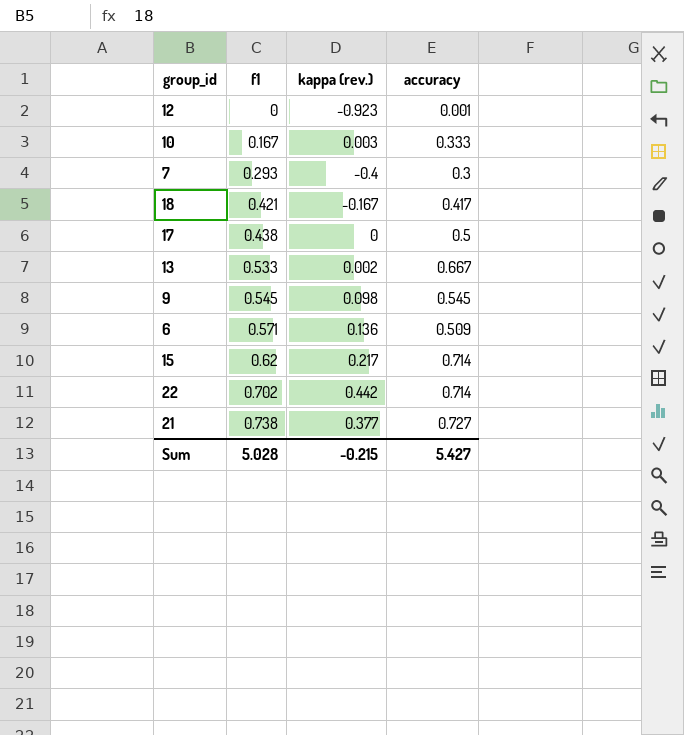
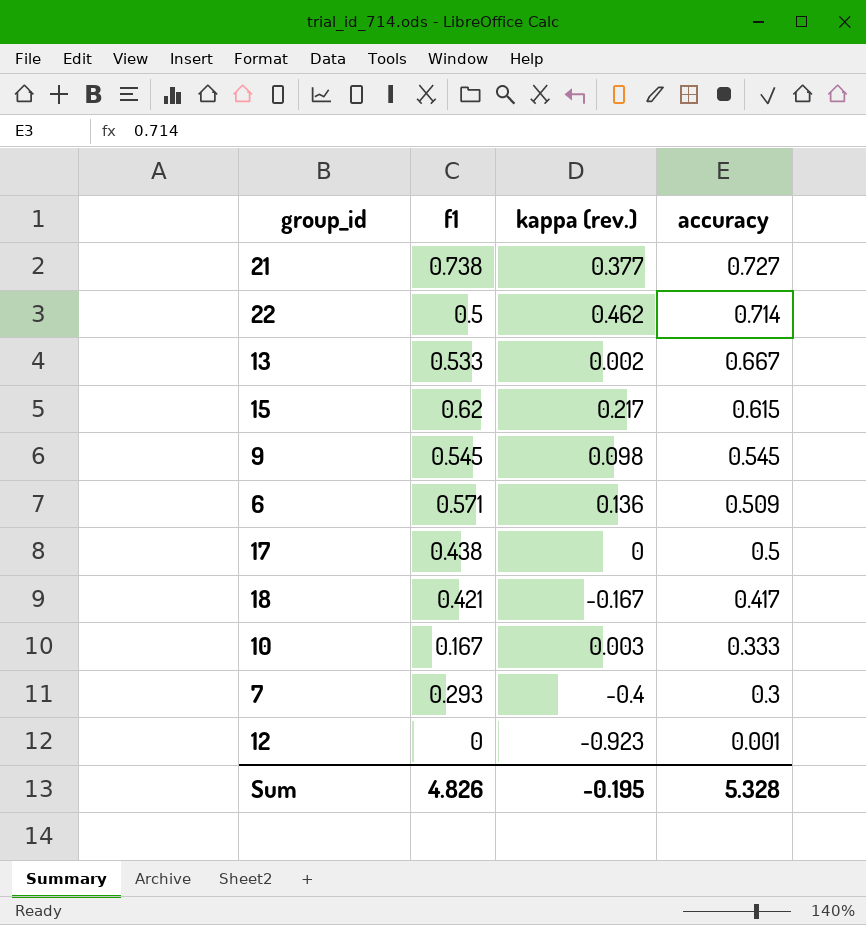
row order: f1 ascending -> accuracy descending
22 | f1: 0.702 -> 0.5
22 | kappa (rev.): 0.442 -> 0.462
15 | accuracy: 0.714 -> 0.615
Sum | f1: 5.028 -> 4.826
Sum | kappa (rev.): -0.215 -> -0.195
Sum | accuracy: 5.427 -> 5.328

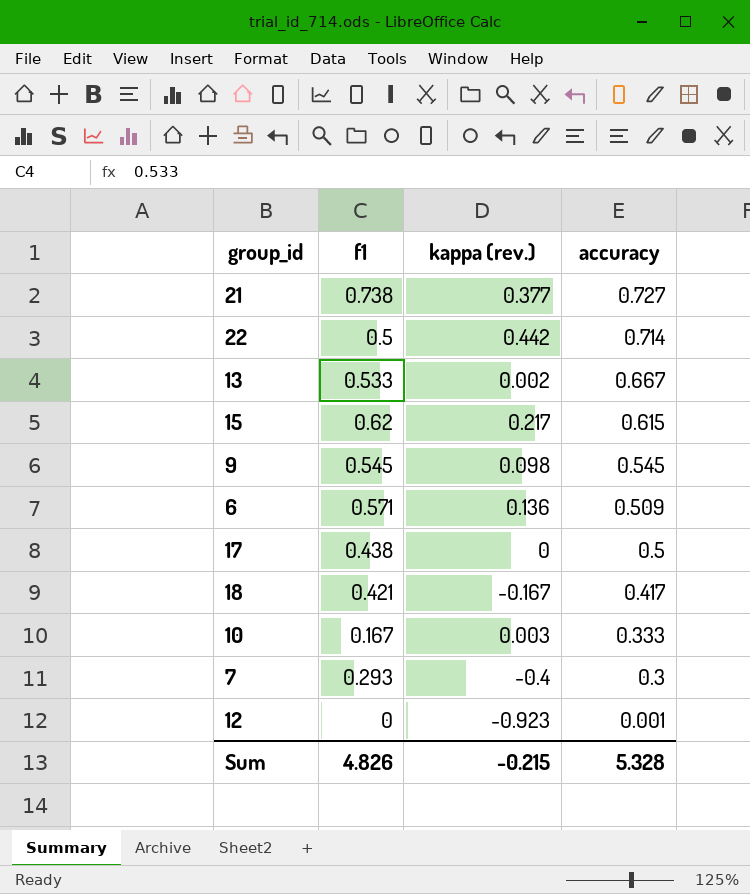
22 | kappa (rev.): 0.462 -> 0.442
Sum | kappa (rev.): -0.195 -> -0.215

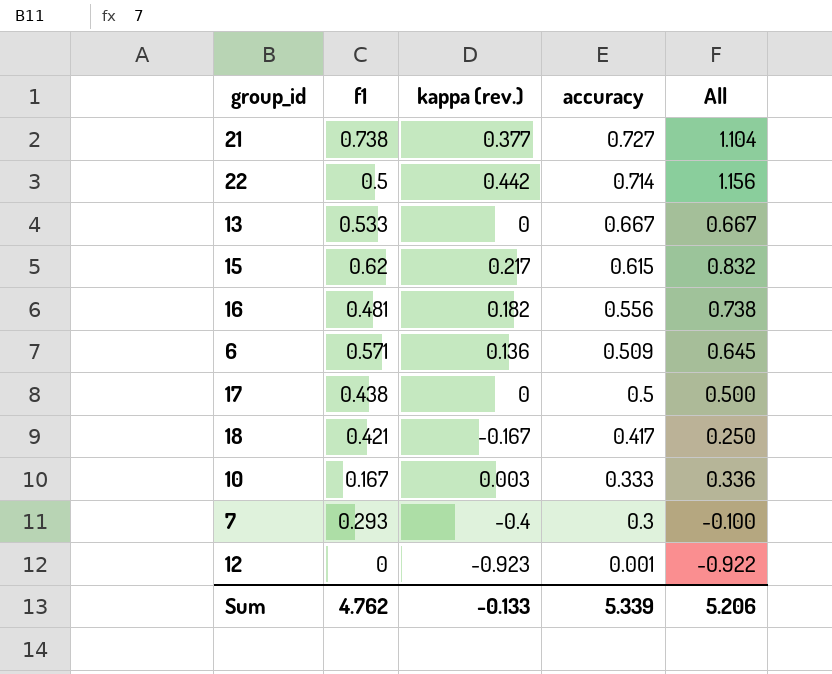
column All | formula: none -> [kappa (rev.)] + [accuracy]
row 9: 0.545 | 0.098 | 0.545 -> none
13 | kappa (rev.): 0.002 -> 0
row 16: none -> 0.481 | 0.182 | 0.556 | 0.738
Sum | f1: 4.826 -> 4.762
Sum | kappa (rev.): -0.215 -> -0.133
Sum | accuracy: 5.328 -> 5.339

